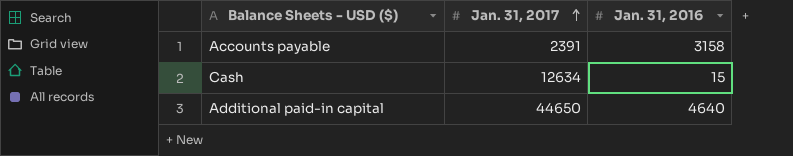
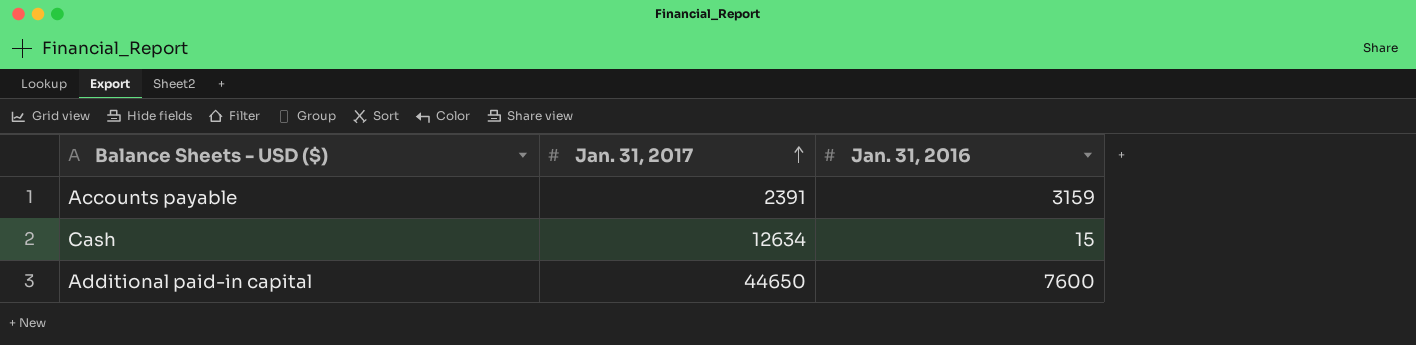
Accounts payable | Jan. 31, 2016: 3158 -> 3159
Additional paid-in capital | Jan. 31, 2016: 4640 -> 7600

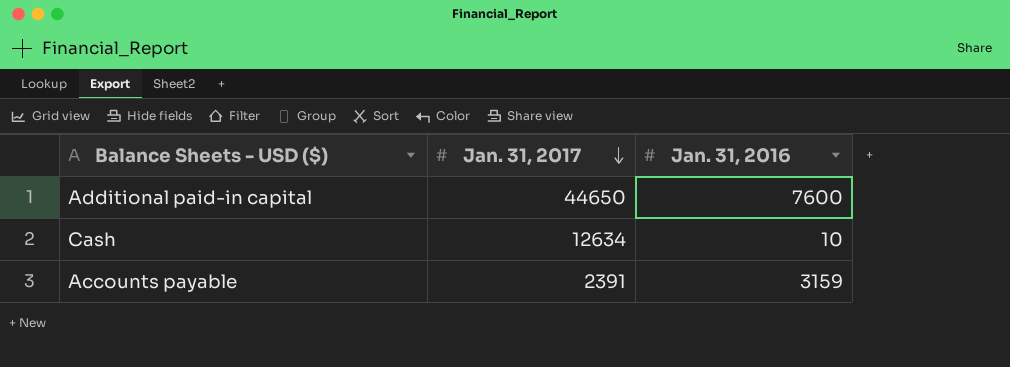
row order: Jan. 31, 2017 ascending -> Jan. 31, 2017 descending
Cash | Jan. 31, 2016: 15 -> 10

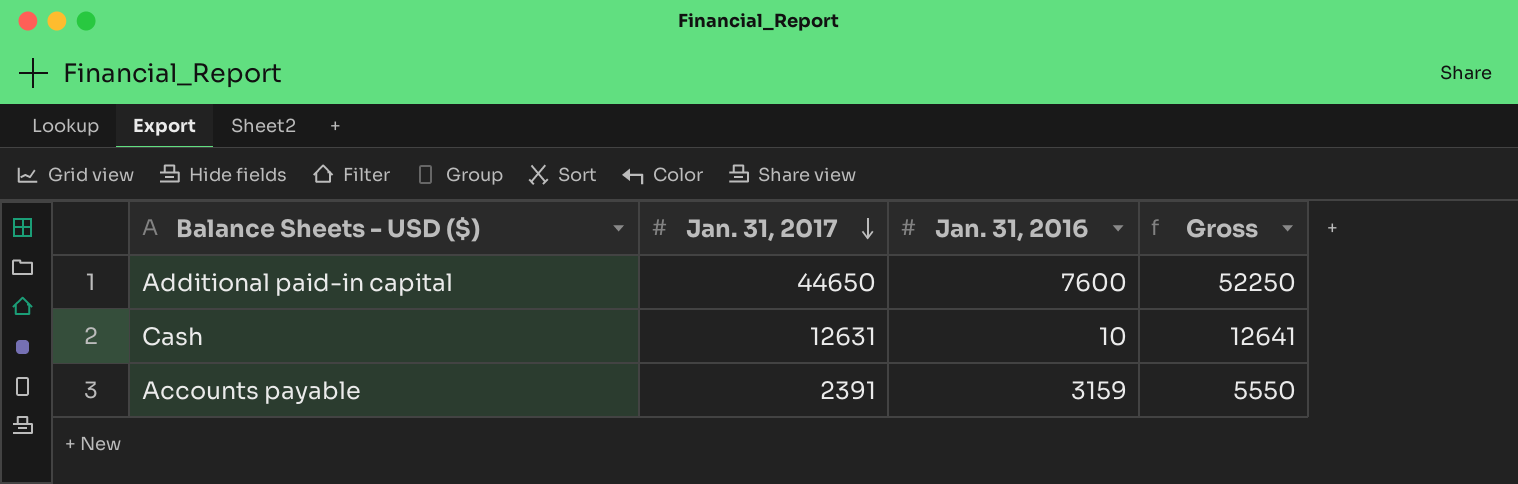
column Gross | formula: none -> [Jan. 31, 2017] + [Jan. 31, 2016]
Cash | Jan. 31, 2017: 12634 -> 12631

